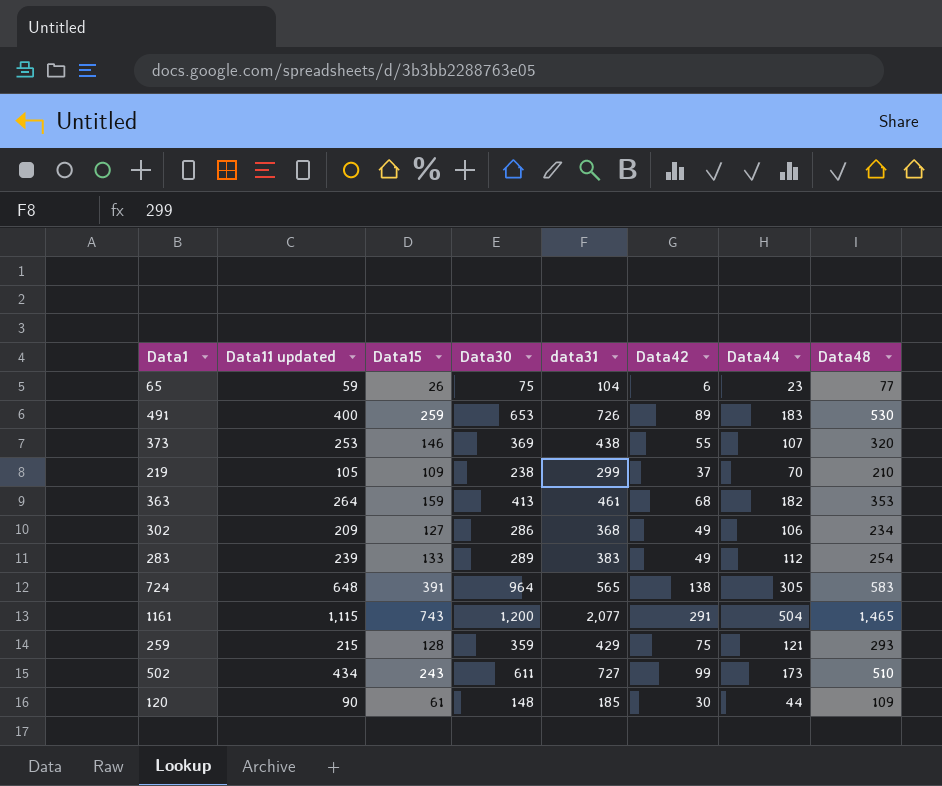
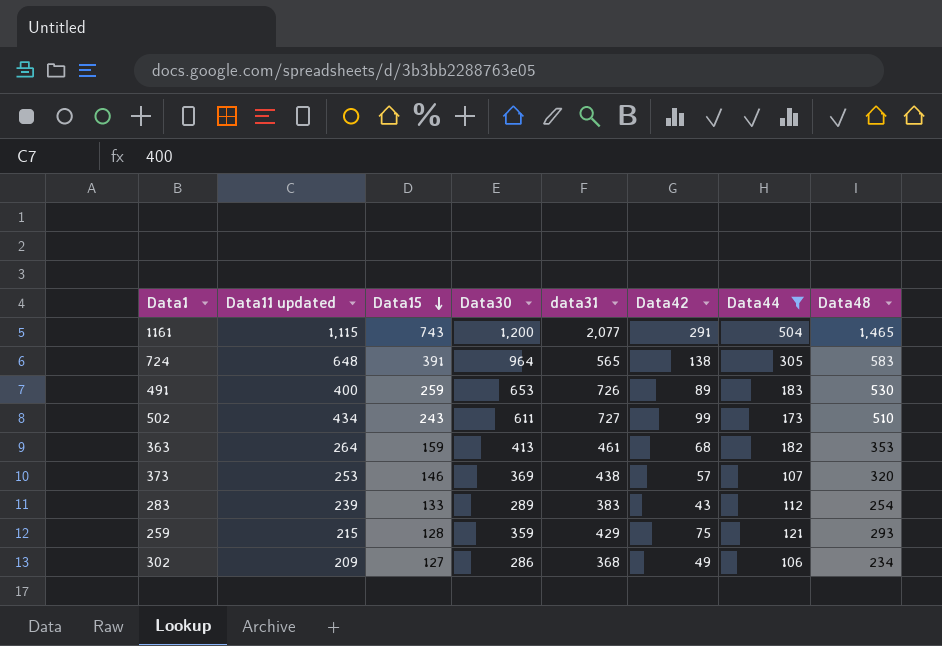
filter: none -> Data44 >= 106
row order: none -> Data15 descending
373 | Data42: 55 -> 57
283 | Data42: 49 -> 43

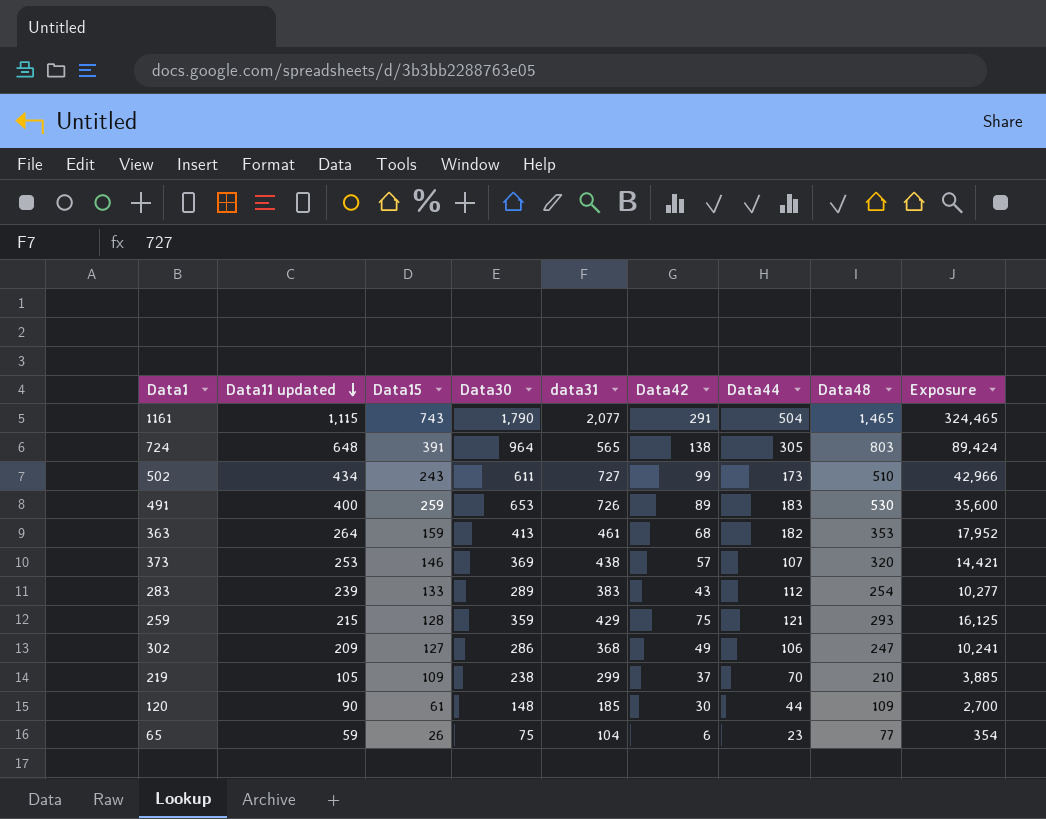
filter: Data44 >= 106 -> none
row order: Data15 descending -> Data11 updated descending
column Exposure | formula: none -> [Data11 updated] * [Data42]
1161 | Data30: 1,200 -> 1,790
724 | Data48: 583 -> 803
302 | Data48: 234 -> 247

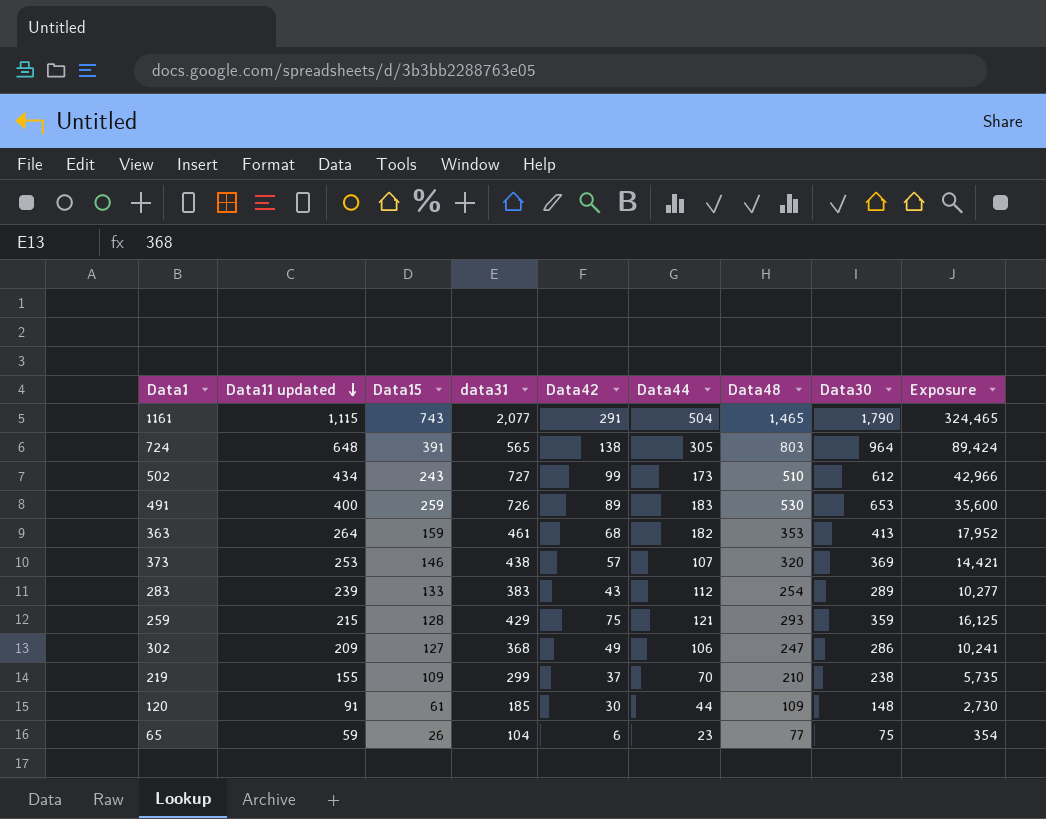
column Data30 | position: 4 -> 8
502 | Data30: 611 -> 612
219 | Data11 updated: 105 -> 155
219 | Exposure: 3,885 -> 5,735
120 | Data11 updated: 90 -> 91
120 | Exposure: 2,700 -> 2,730

